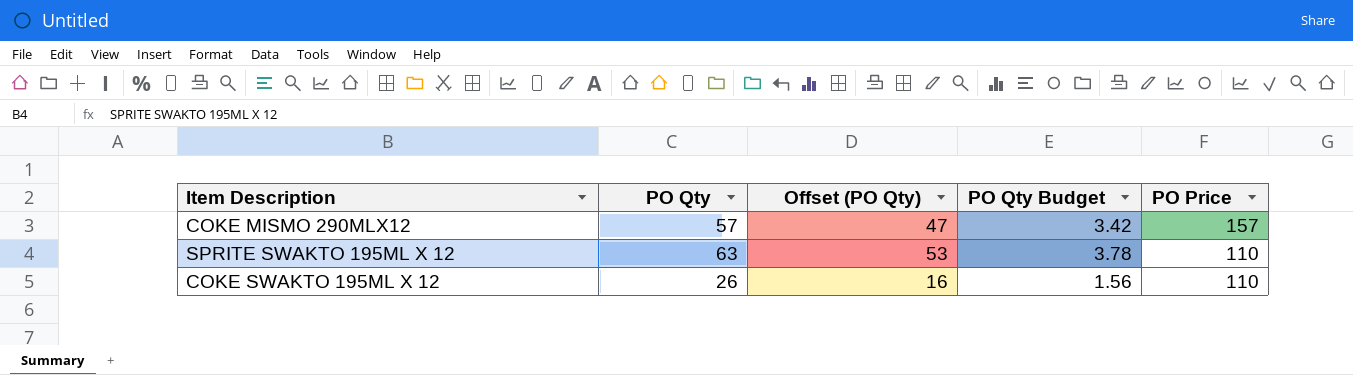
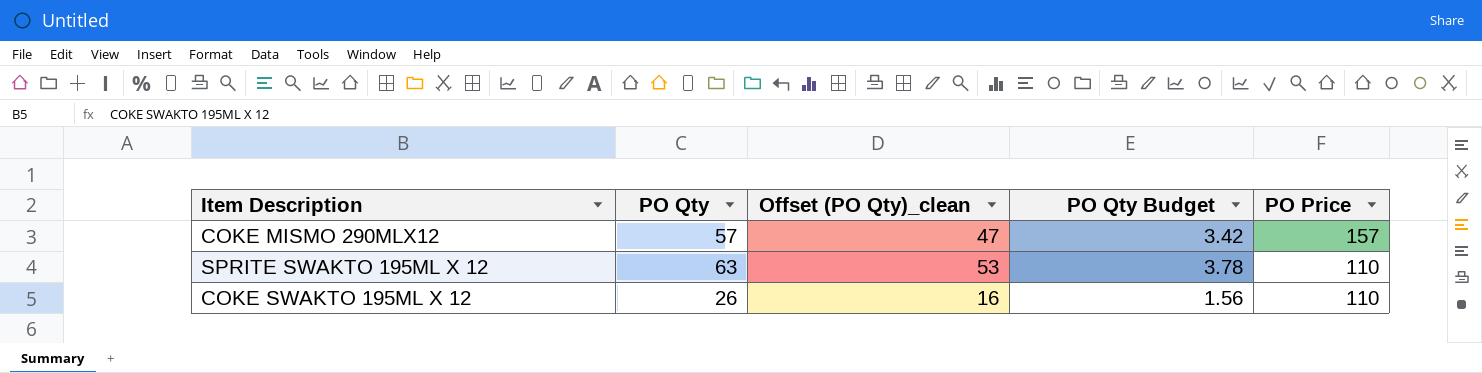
column name: Offset (PO Qty) -> Offset (PO Qty)_clean

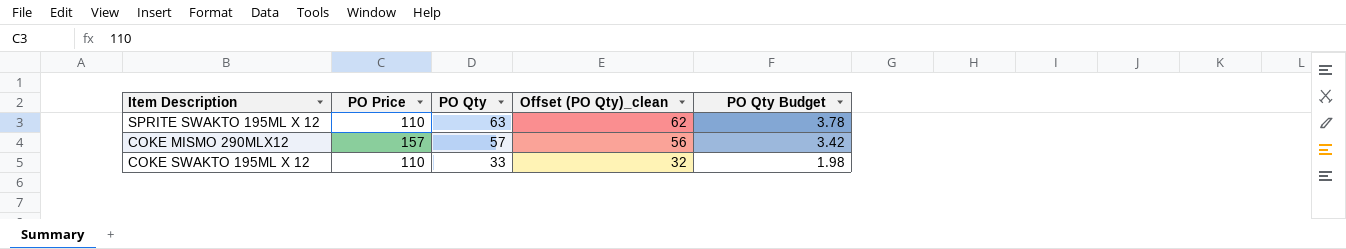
row order: PO Price descending -> PO Qty descending
column PO Price | position: 5 -> 2
column Offset (PO Qty)_clean | formula: [PO Qty] - 10 -> [PO Qty] - 1
COKE SWAKTO 195ML X 12 | PO Qty: 26 -> 33
COKE SWAKTO 195ML X 12 | PO Qty Budget: 1.56 -> 1.98

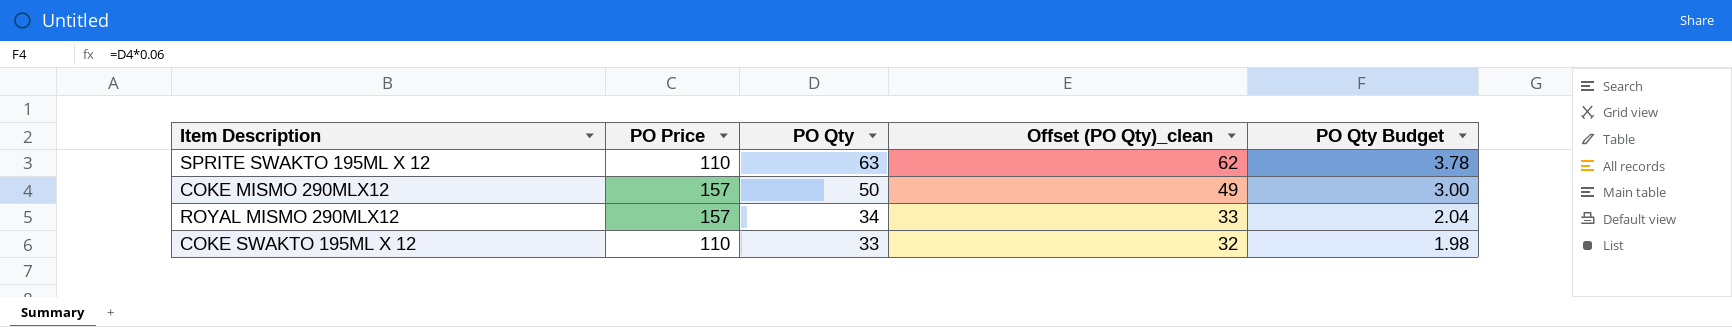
COKE MISMO 290MLX12 | PO Qty: 57 -> 50
COKE MISMO 290MLX12 | Offset (PO Qty)_clean: 56 -> 49
COKE MISMO 290MLX12 | PO Qty Budget: 3.42 -> 3.00
row ROYAL MISMO 290MLX12: none -> 157 | 34 | 33 | 2.04

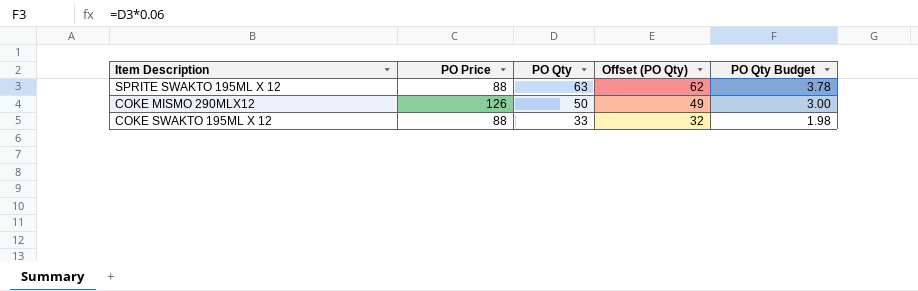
column name: Offset (PO Qty)_clean -> Offset (PO Qty)
row ROYAL MISMO 290MLX12: 157 | 34 | 33 | 2.04 -> none
SPRITE SWAKTO 195ML X 12 | PO Price: 110 -> 88
COKE MISMO 290MLX12 | PO Price: 157 -> 126
COKE SWAKTO 195ML X 12 | PO Price: 110 -> 88

